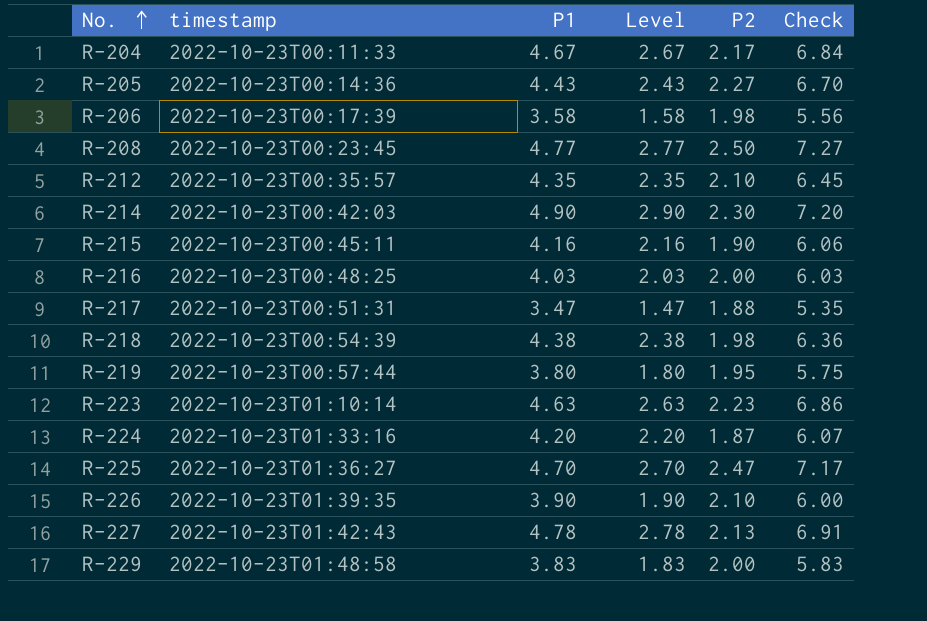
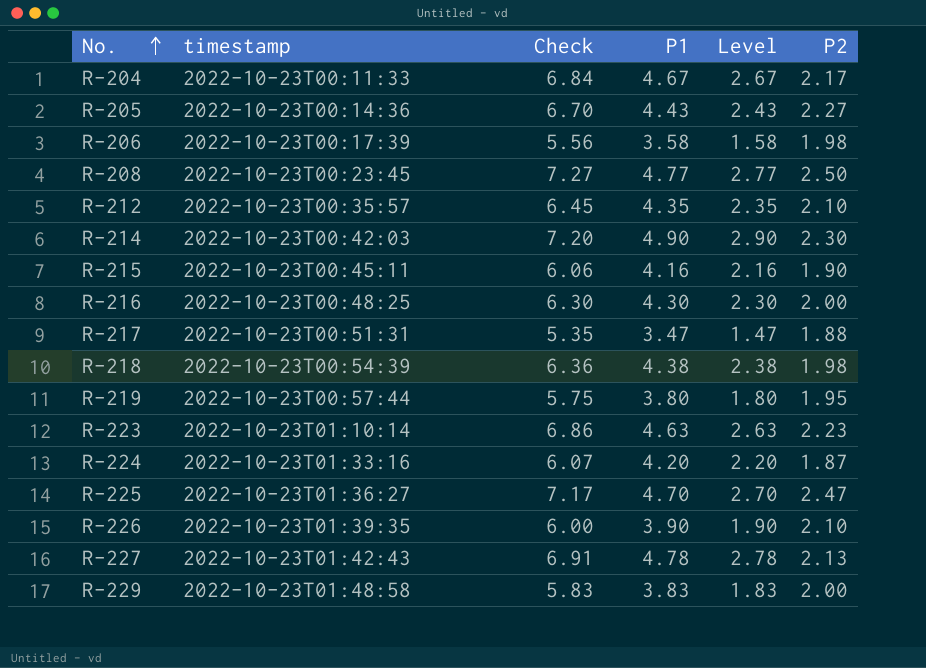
column Check | position: 6 -> 3
R-216 | Check: 6.03 -> 6.30
R-216 | P1: 4.03 -> 4.30
R-216 | Level: 2.03 -> 2.30

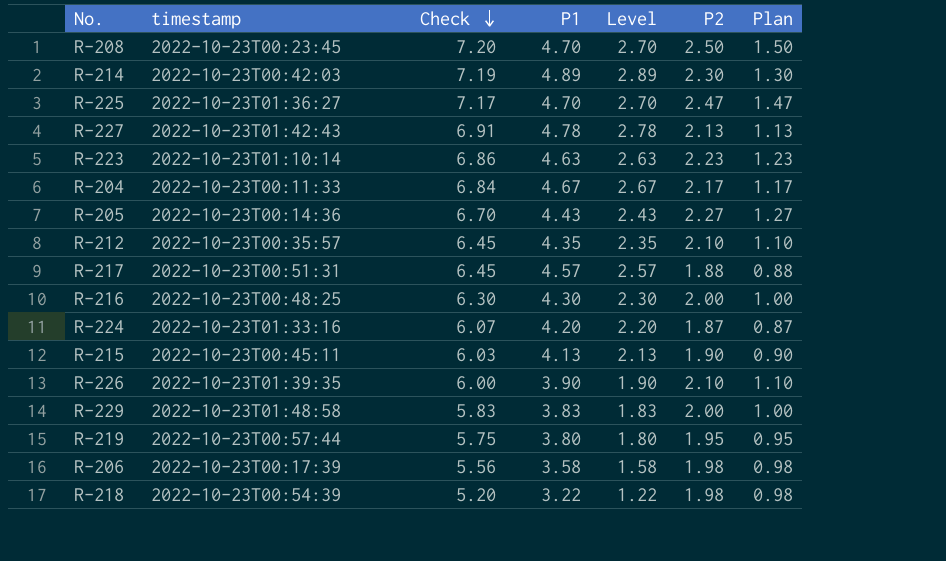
row order: No. ascending -> Check descending
column Plan | formula: none -> [P2] - 1
R-208 | Check: 7.27 -> 7.20
R-208 | P1: 4.77 -> 4.70
R-208 | Level: 2.77 -> 2.70
R-214 | Check: 7.20 -> 7.19
R-214 | P1: 4.90 -> 4.89
R-214 | Level: 2.90 -> 2.89
R-217 | Check: 5.35 -> 6.45
R-217 | P1: 3.47 -> 4.57
R-217 | Level: 1.47 -> 2.57
R-215 | Check: 6.06 -> 6.03
R-215 | P1: 4.16 -> 4.13
R-215 | Level: 2.16 -> 2.13
R-218 | Check: 6.36 -> 5.20
R-218 | P1: 4.38 -> 3.22
R-218 | Level: 2.38 -> 1.22

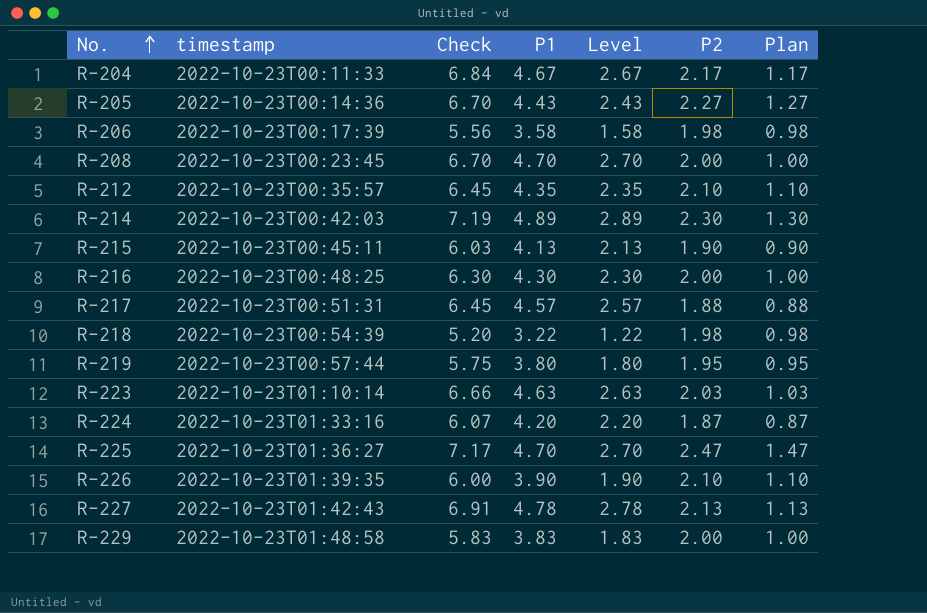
row order: Check descending -> No. ascending
R-208 | Check: 7.20 -> 6.70
R-208 | P2: 2.50 -> 2.00
R-208 | Plan: 1.50 -> 1.00
R-223 | Check: 6.86 -> 6.66
R-223 | P2: 2.23 -> 2.03
R-223 | Plan: 1.23 -> 1.03

